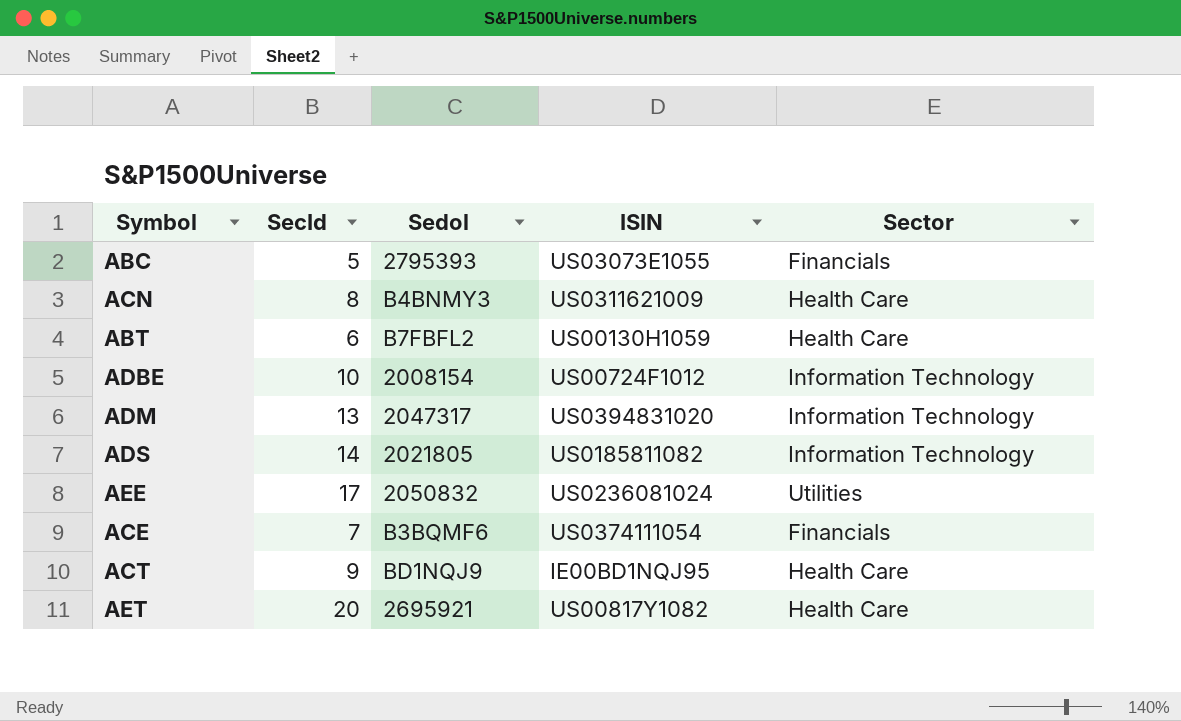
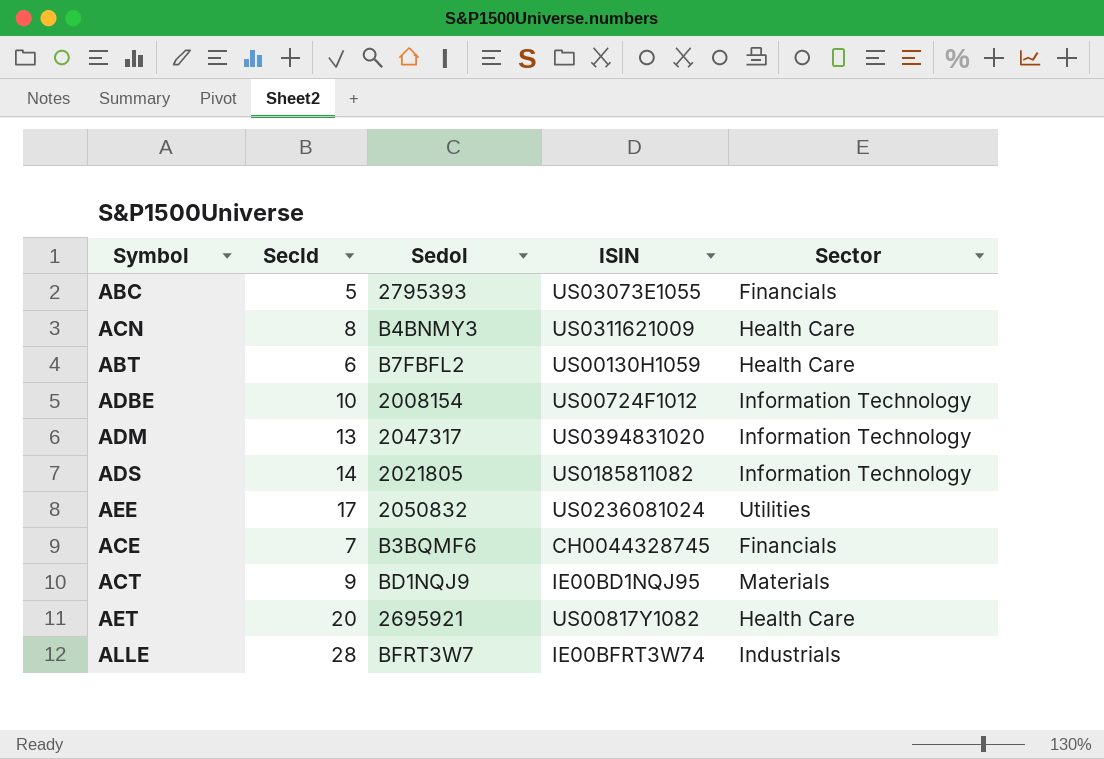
ACE | ISIN: US0374111054 -> CH0044328745
ACT | Sector: Health Care -> Materials
row ALLE: none -> 28 | BFRT3W7 | IE00BFRT3W74 | Industrials

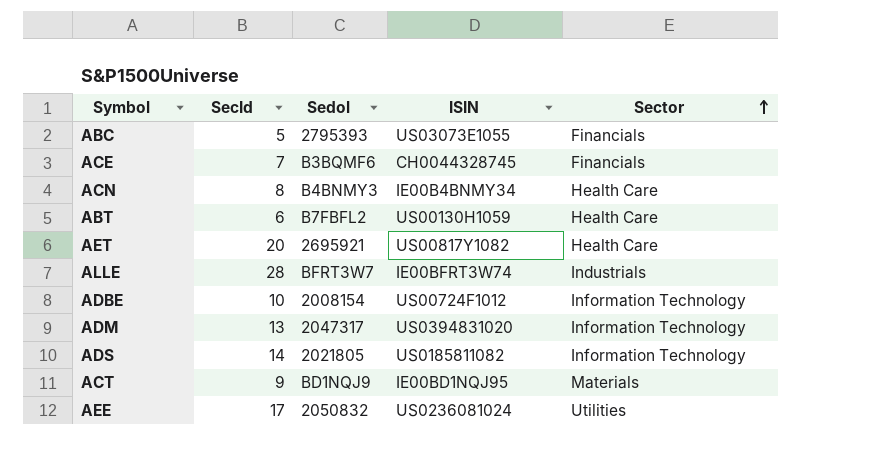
row order: none -> Sector ascending
ACN | ISIN: US0311621009 -> IE00B4BNMY34

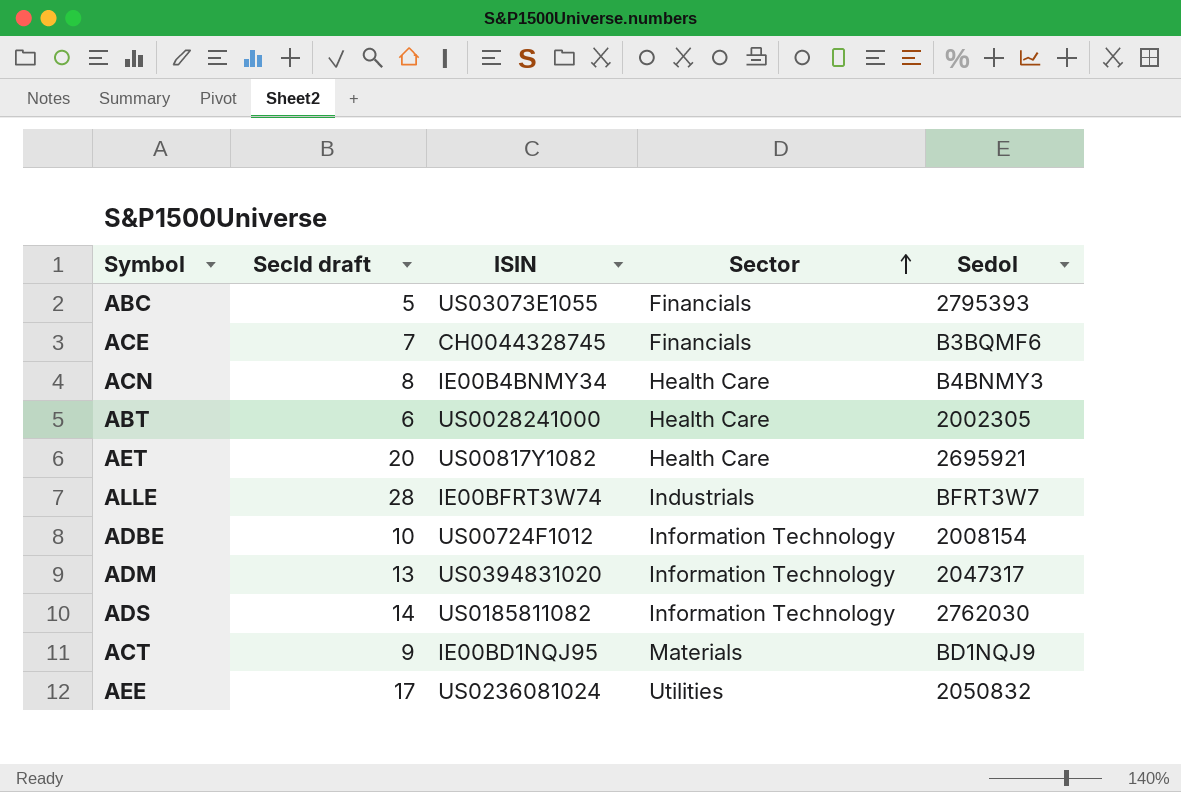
column name: SecId -> SecId draft
column Sedol | position: 3 -> 5
ABT | ISIN: US00130H1059 -> US0028241000
ABT | Sedol: B7FBFL2 -> 2002305
ADS | Sedol: 2021805 -> 2762030

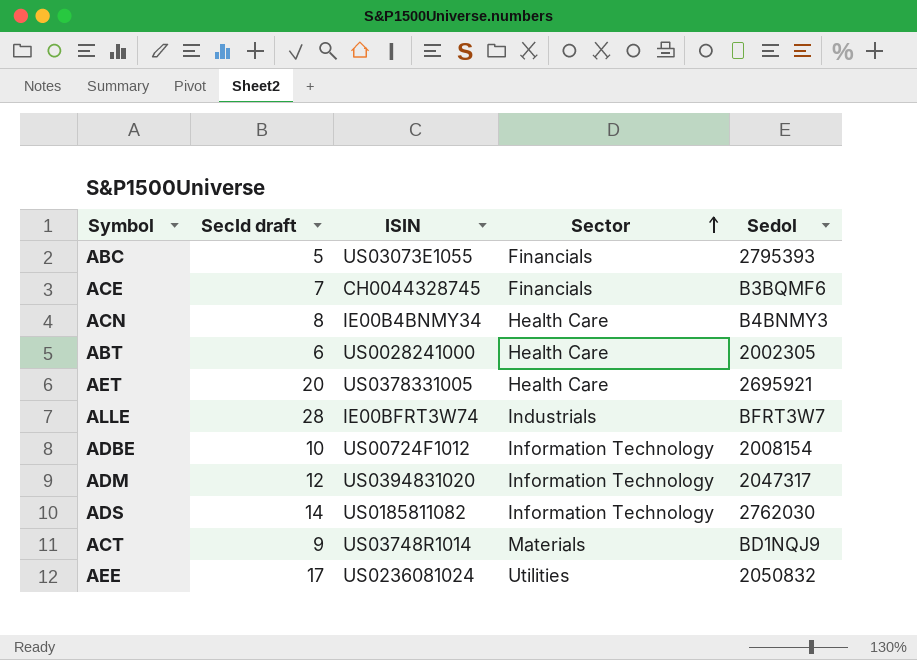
AET | ISIN: US00817Y1082 -> US0378331005
ADM | SecId draft: 13 -> 12
ACT | ISIN: IE00BD1NQJ95 -> US03748R1014

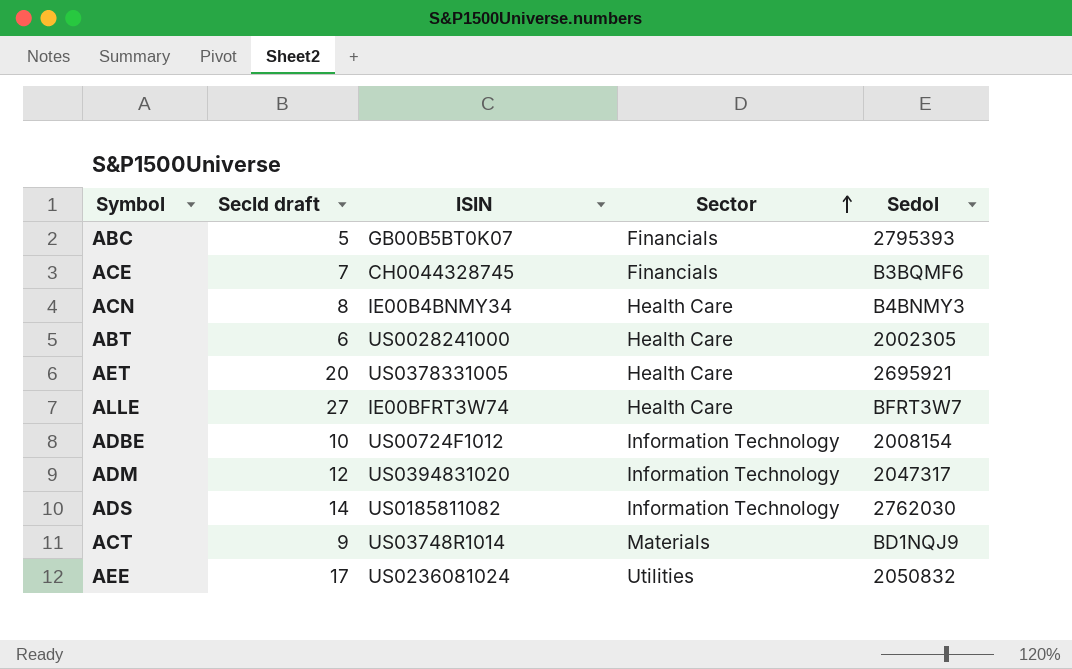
ABC | ISIN: US03073E1055 -> GB00B5BT0K07
ALLE | SecId draft: 28 -> 27
ALLE | Sector: Industrials -> Health Care

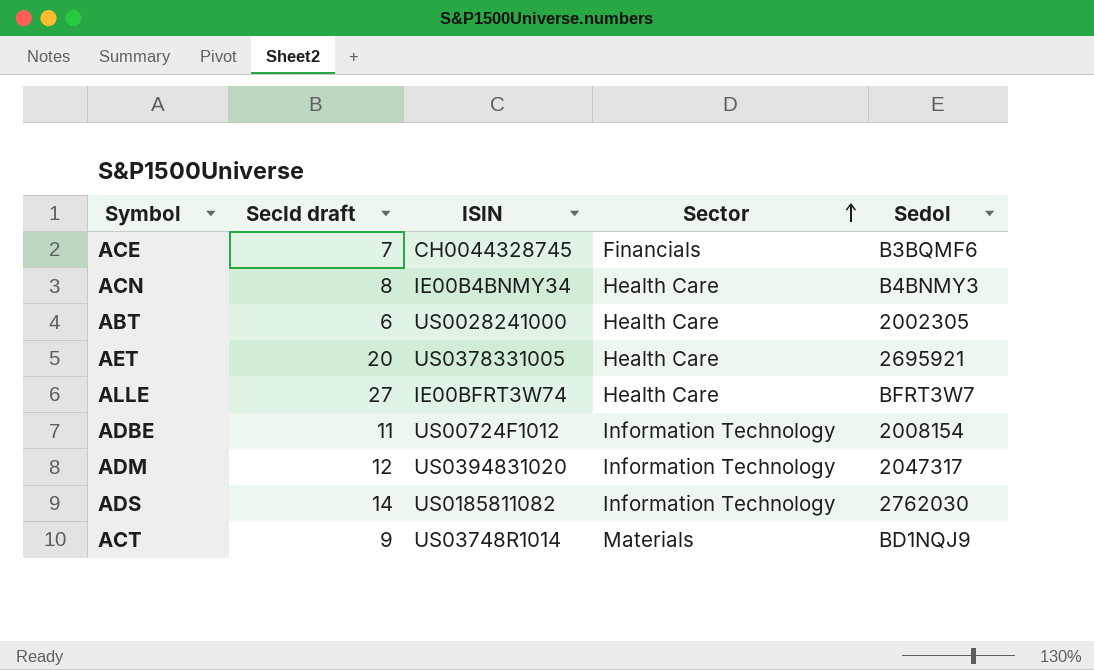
row ABC: 5 | GB00B5BT0K07 | Financials | 2795393 -> none
row AEE: 17 | US0236081024 | Utilities | 2050832 -> none
ADBE | SecId draft: 10 -> 11

